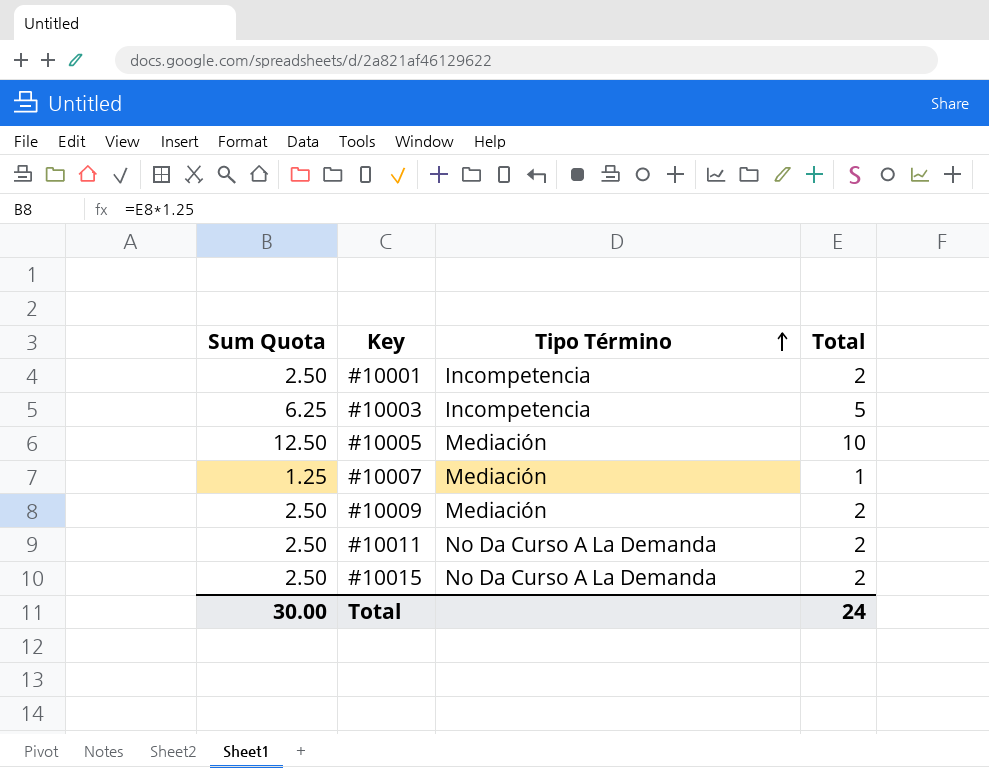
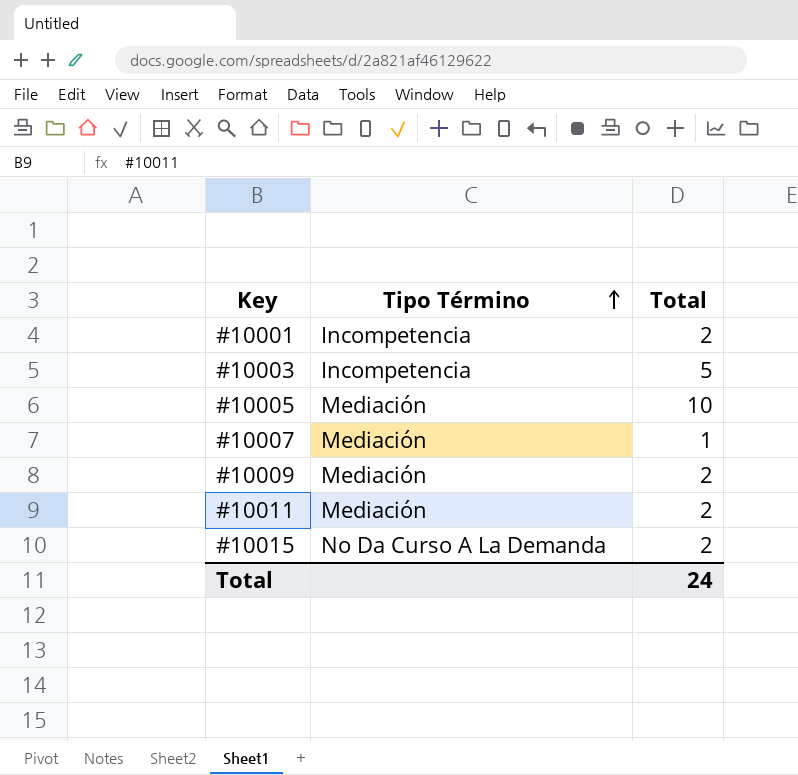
column Sum Quota | formula: [Total] * 1.25 -> none
#10011 | Tipo Término: No Da Curso A La Demanda -> Mediación

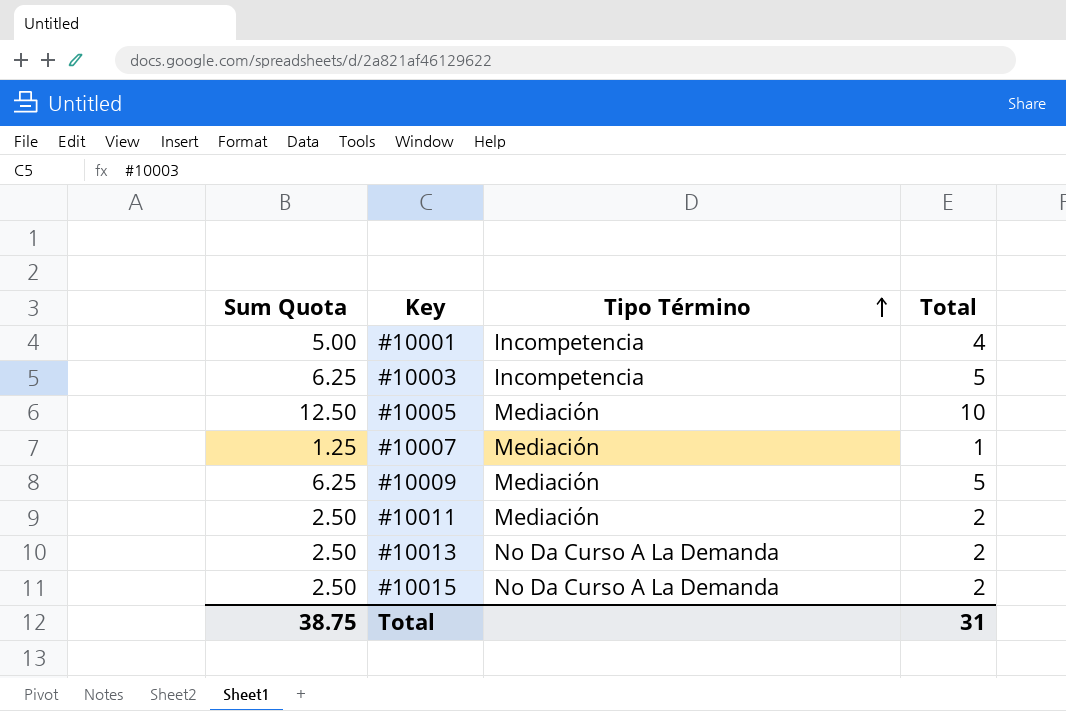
column Sum Quota | formula: none -> [Total] * 1.25
#10001 | Total: 2 -> 4
#10009 | Total: 2 -> 5
row #10013: none -> 2.50 | No Da Curso A La Demanda | 2
Total | Total: 24 -> 31

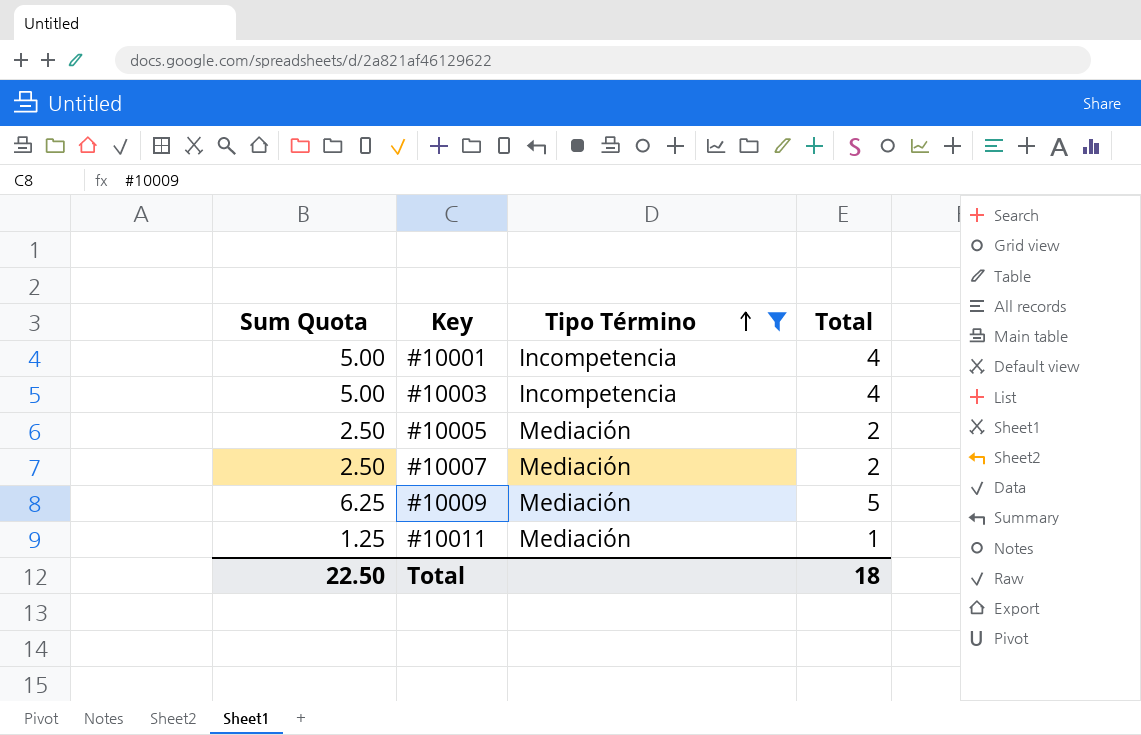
filter: none -> Tipo Término != No Da Curso A La Demanda
#10003 | Sum Quota: 6.25 -> 5.00
#10003 | Total: 5 -> 4
#10005 | Sum Quota: 12.50 -> 2.50
#10005 | Total: 10 -> 2
#10007 | Sum Quota: 1.25 -> 2.50
#10007 | Total: 1 -> 2
#10011 | Sum Quota: 2.50 -> 1.25
#10011 | Total: 2 -> 1
Total | Sum Quota: 38.75 -> 22.50
Total | Total: 31 -> 18

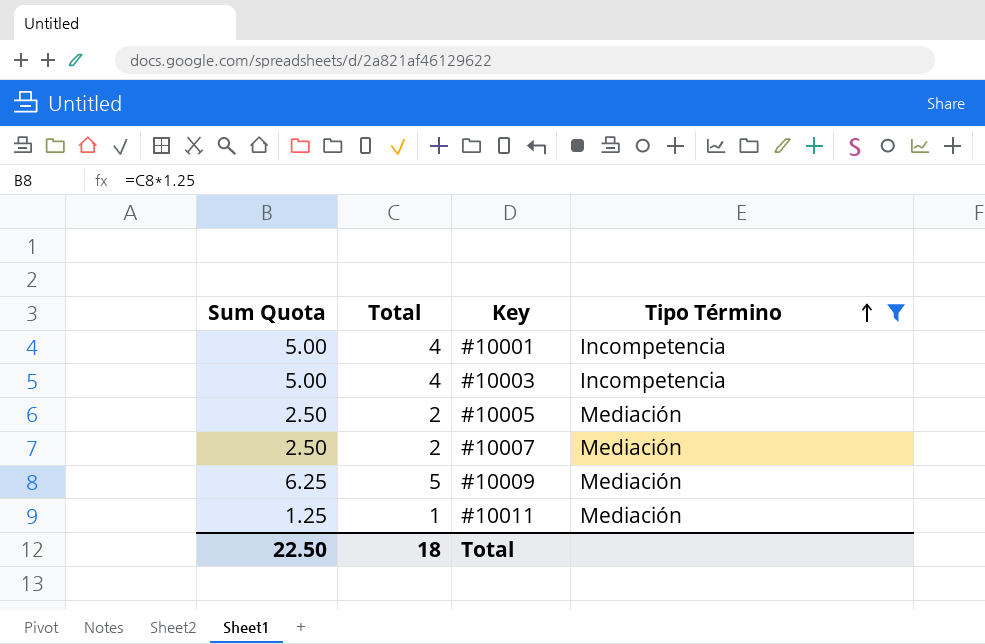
column Total | position: 4 -> 2

